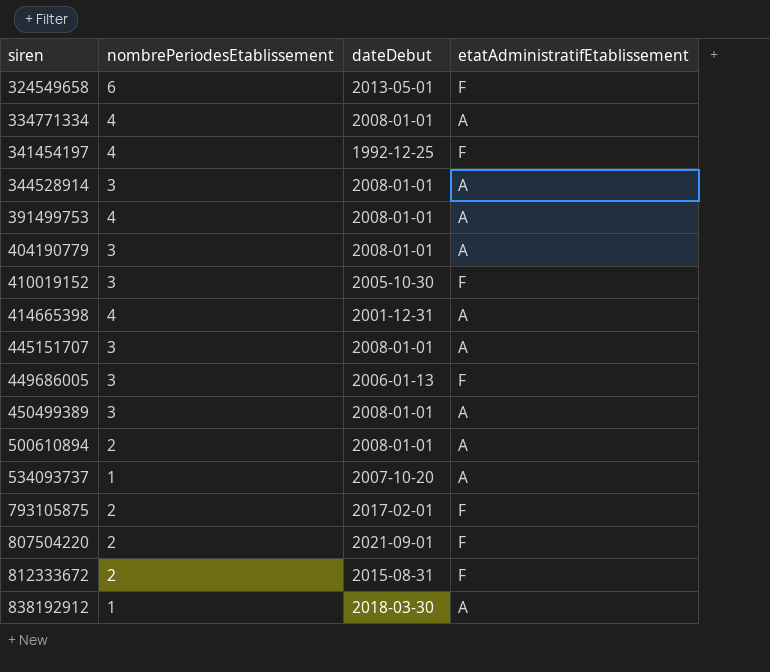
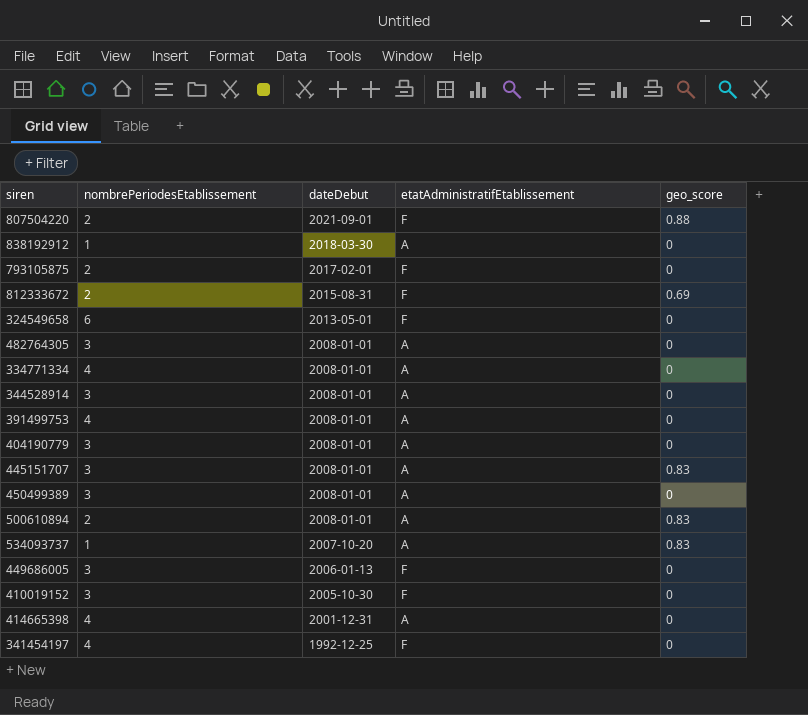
row order: siren ascending -> dateDebut descending
column geo_score | position: none -> 5
row 482764305: none -> 3 | 2008-01-01 | A | 0

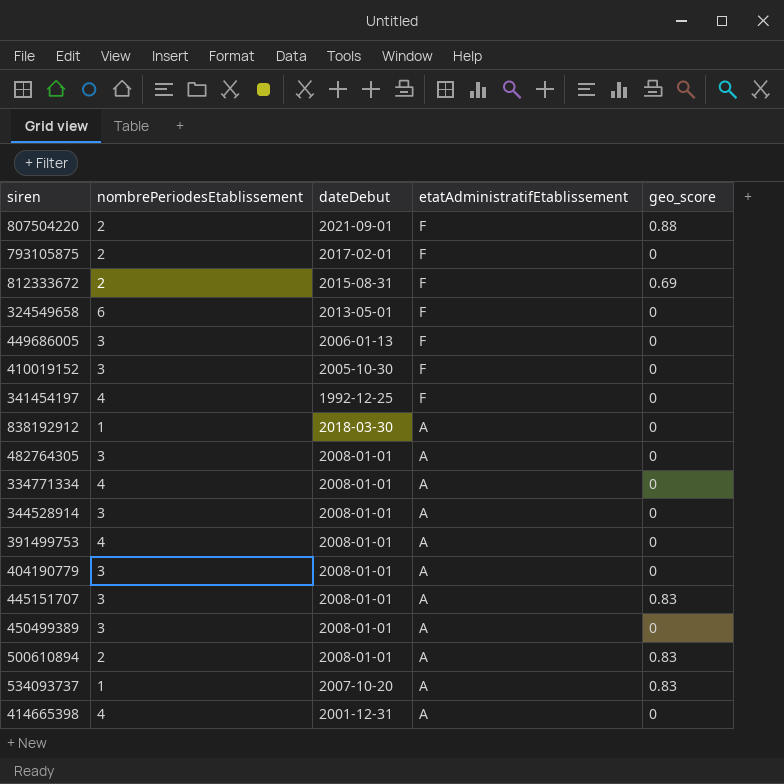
row order: dateDebut descending -> etatAdministratifEtablissement descending

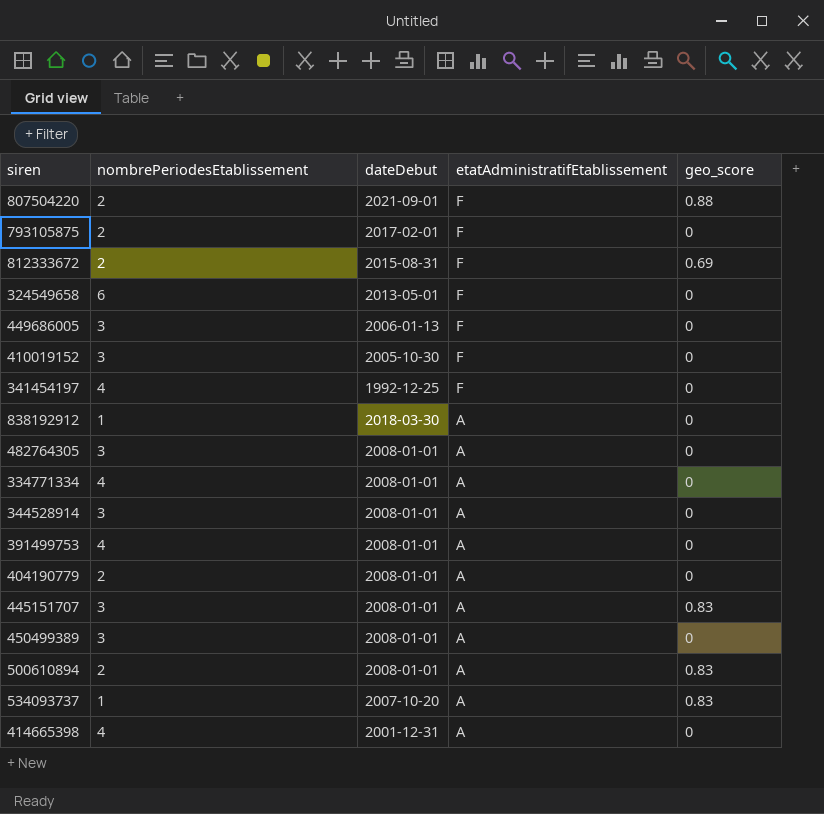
404190779 | nombrePeriodesEtablissement: 3 -> 2

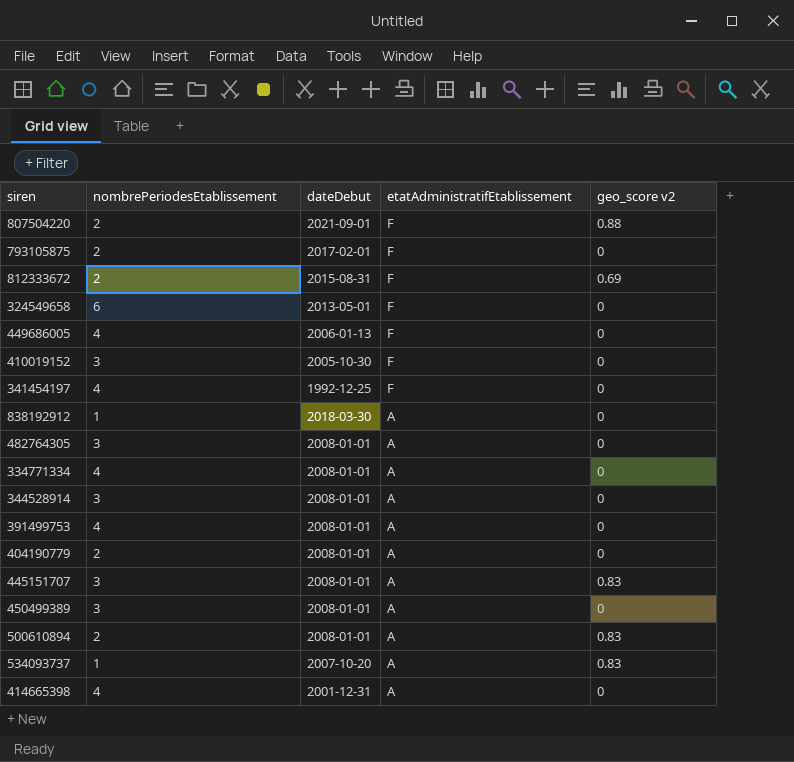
column name: geo_score -> geo_score v2
449686005 | nombrePeriodesEtablissement: 3 -> 4

